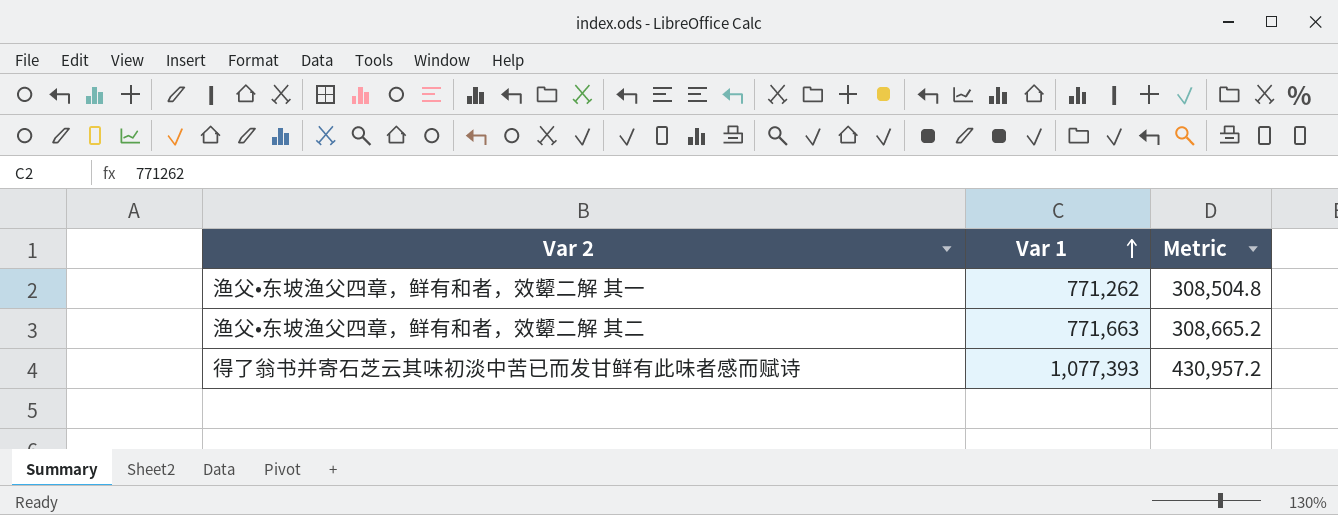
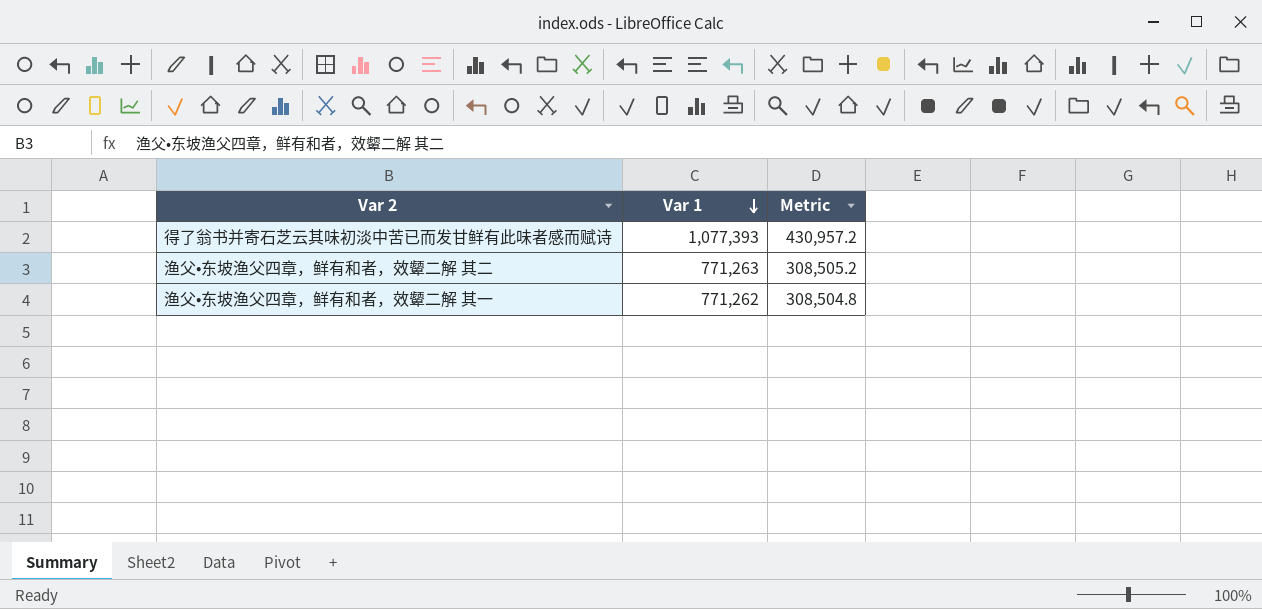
row order: Var 1 ascending -> Var 1 descending
渔父•东坡渔父四章，鲜有和者，效颦二解 其二 | Var 1: 771,663 -> 771,263
渔父•东坡渔父四章，鲜有和者，效颦二解 其二 | Metric: 308,665.2 -> 308,505.2

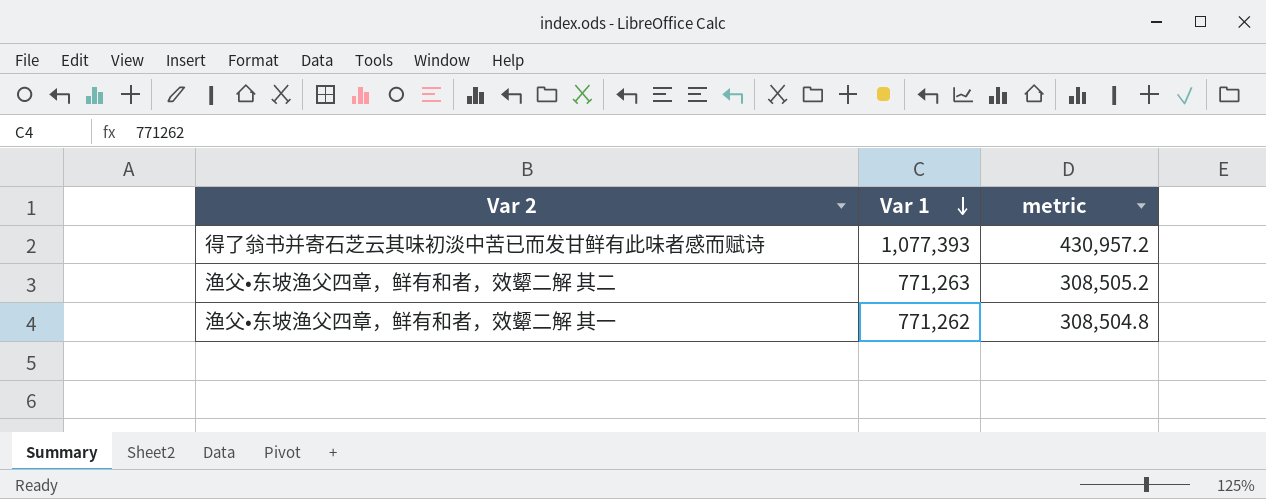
column name: Metric -> metric

